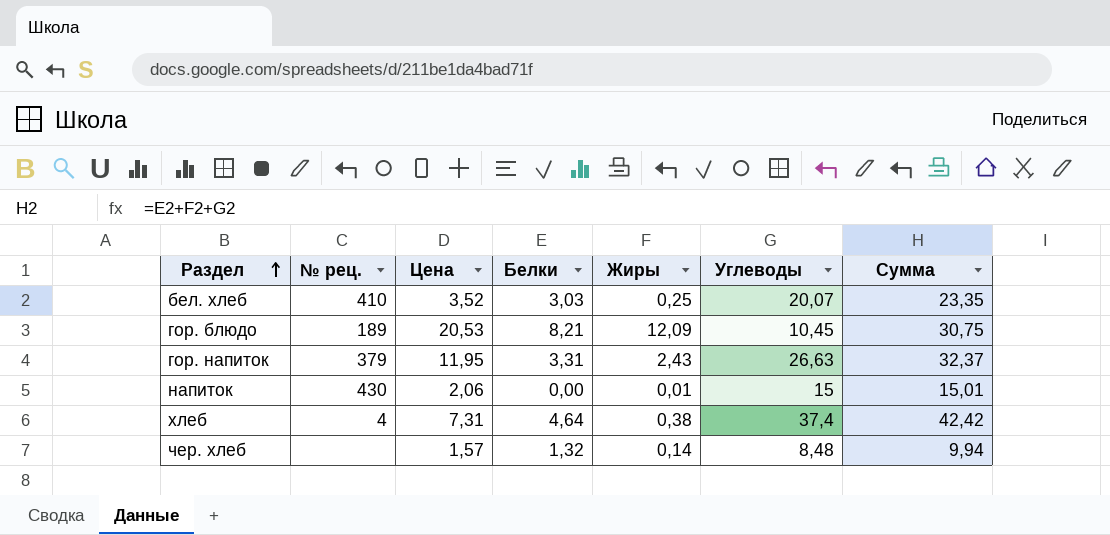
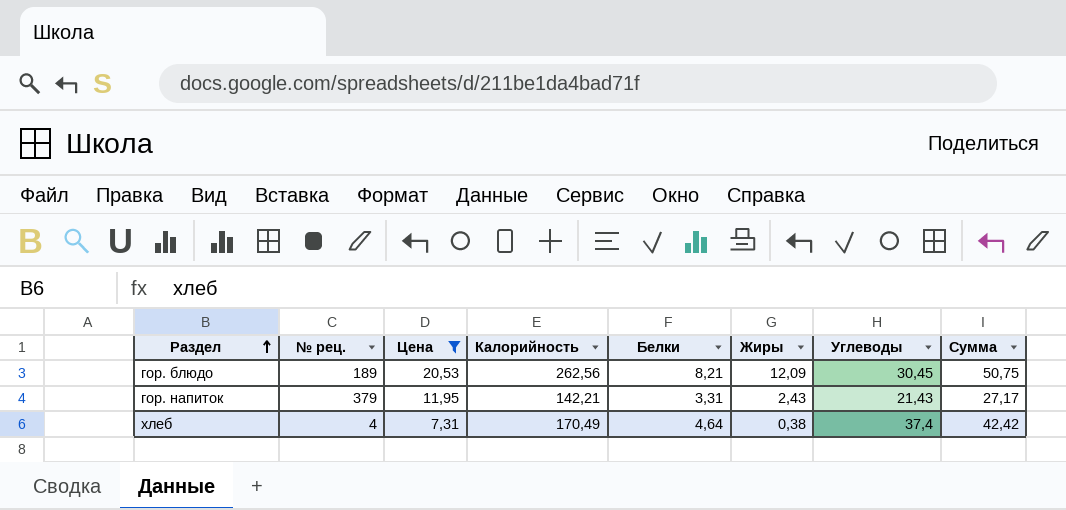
filter: none -> Цена >= 7,31
column Калорийность | position: none -> 4
гор. блюдо | Углеводы: 10,45 -> 30,45
гор. блюдо | Сумма: 30,75 -> 50,75
гор. напиток | Углеводы: 26,63 -> 21,43
гор. напиток | Сумма: 32,37 -> 27,17

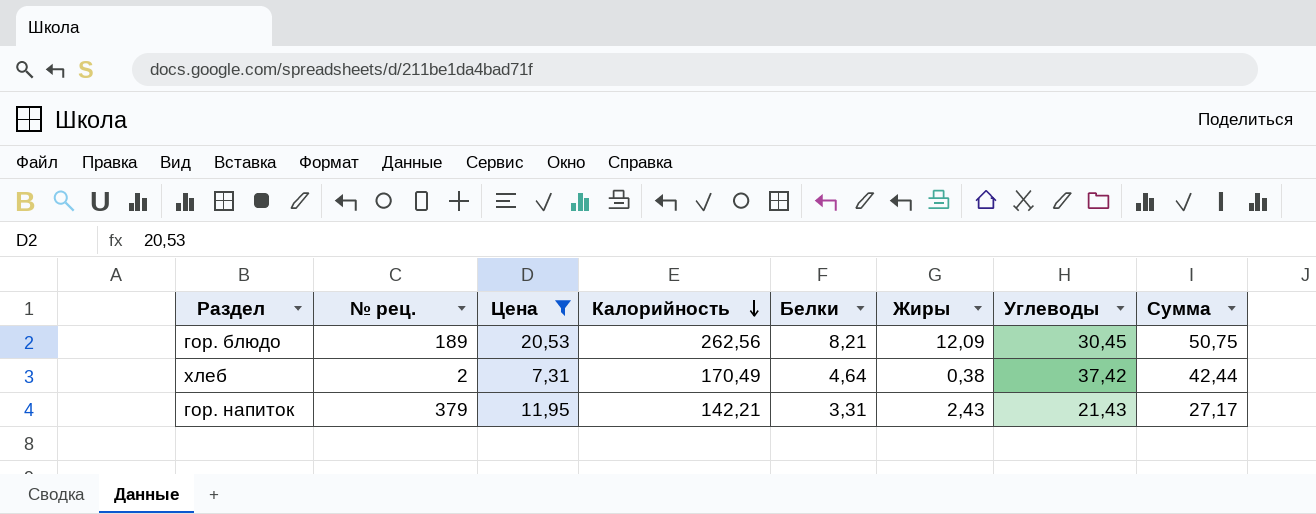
row order: Раздел ascending -> Калорийность descending
хлеб | № рец.: 4 -> 2
хлеб | Углеводы: 37,4 -> 37,42
хлеб | Сумма: 42,42 -> 42,44

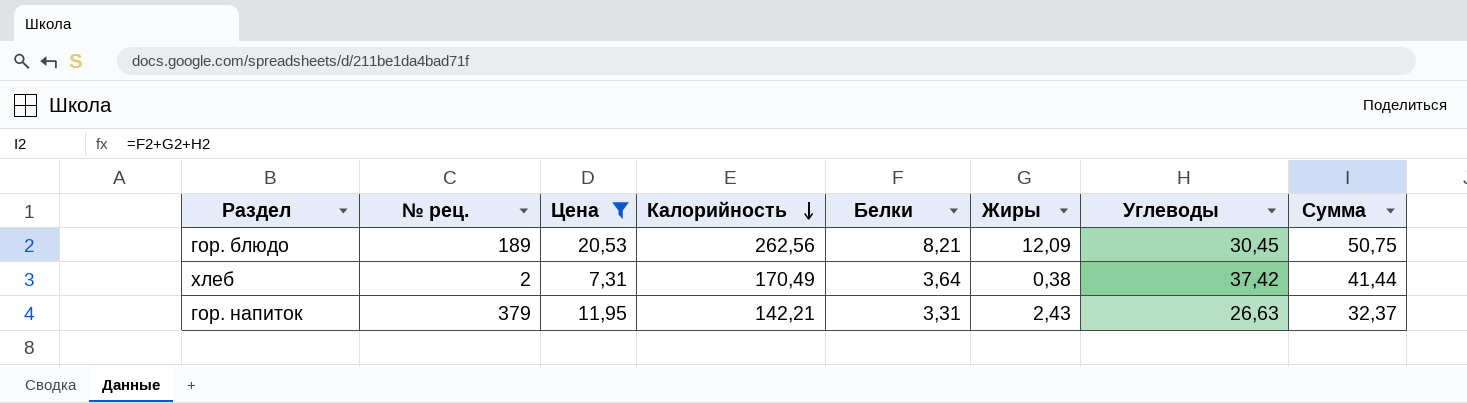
хлеб | Белки: 4,64 -> 3,64
хлеб | Сумма: 42,44 -> 41,44
гор. напиток | Углеводы: 21,43 -> 26,63
гор. напиток | Сумма: 27,17 -> 32,37

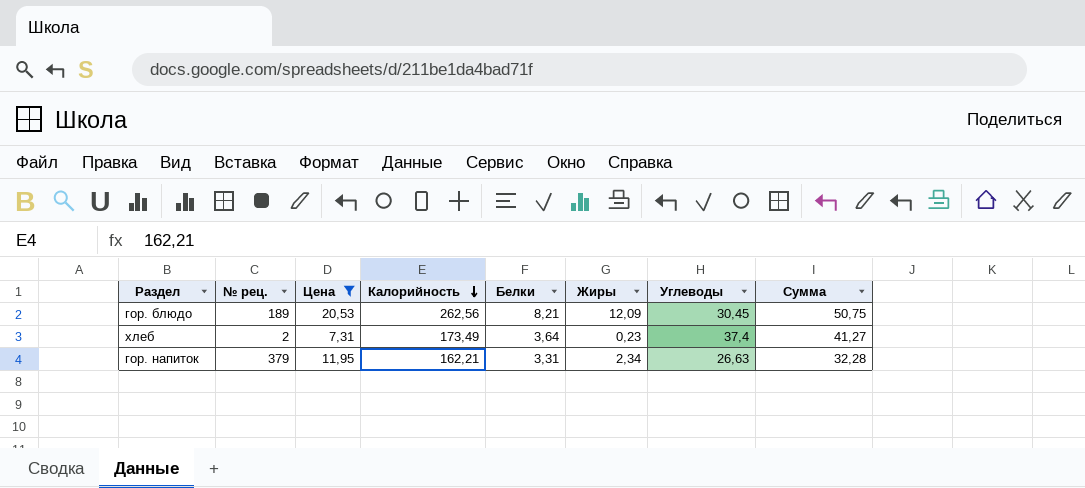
хлеб | Калорийность: 170,49 -> 173,49
хлеб | Жиры: 0,38 -> 0,23
хлеб | Углеводы: 37,42 -> 37,4
хлеб | Сумма: 41,44 -> 41,27
гор. напиток | Калорийность: 142,21 -> 162,21
гор. напиток | Жиры: 2,43 -> 2,34
гор. напиток | Сумма: 32,37 -> 32,28

